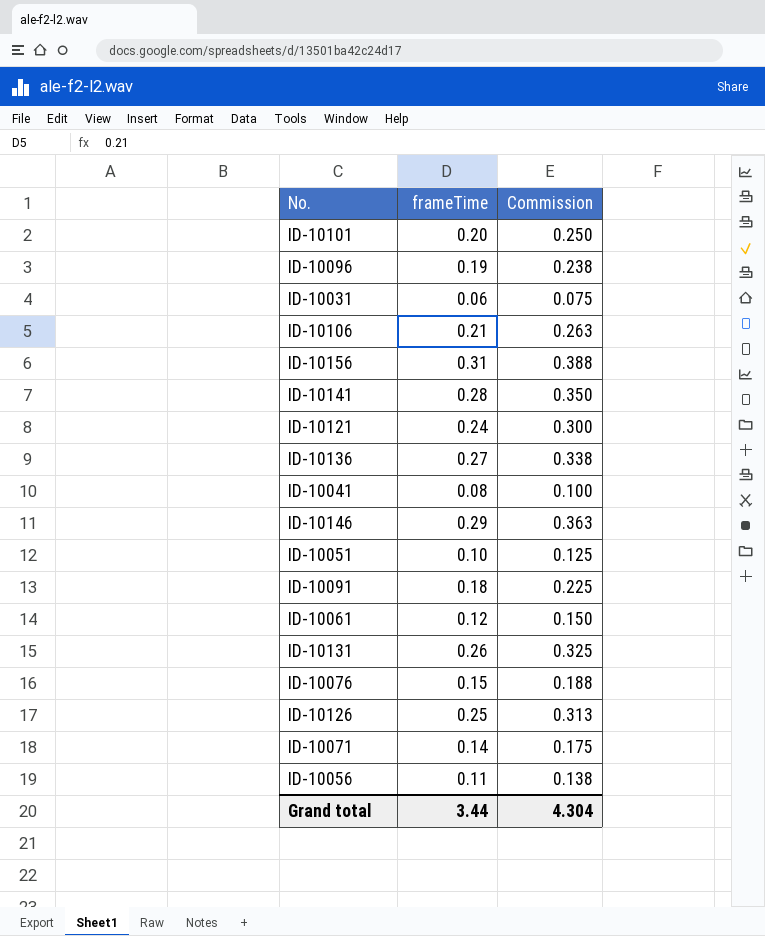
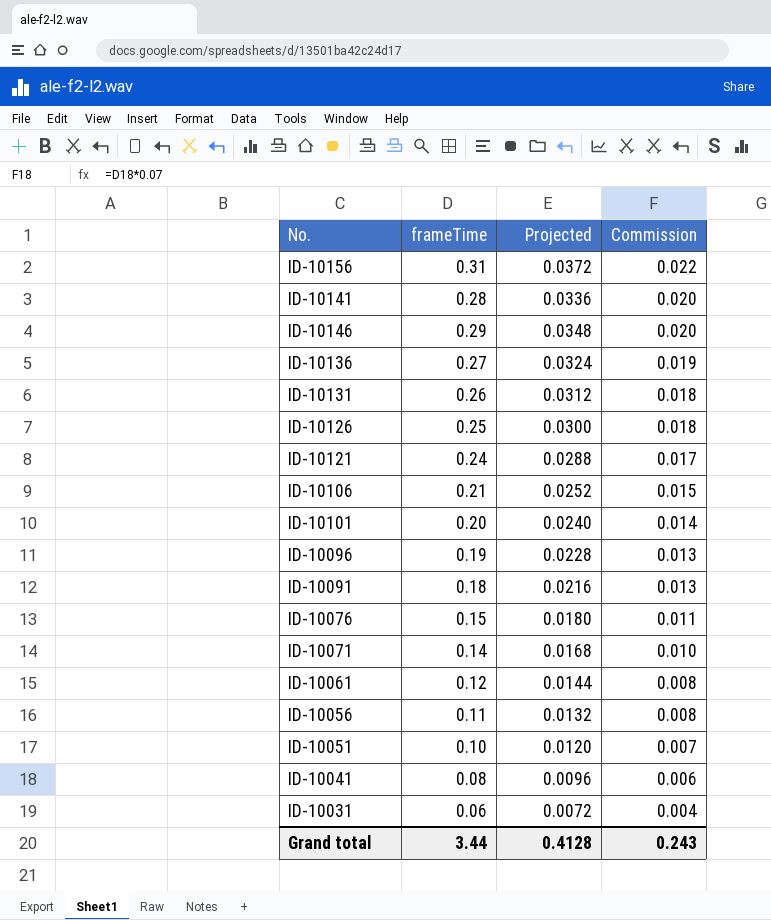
row order: none -> Commission descending
column Projected | formula: none -> [frameTime] * 0.12
column Commission | formula: [frameTime] * 1.25 -> [frameTime] * 0.07
Grand total | Commission: 4.304 -> 0.243

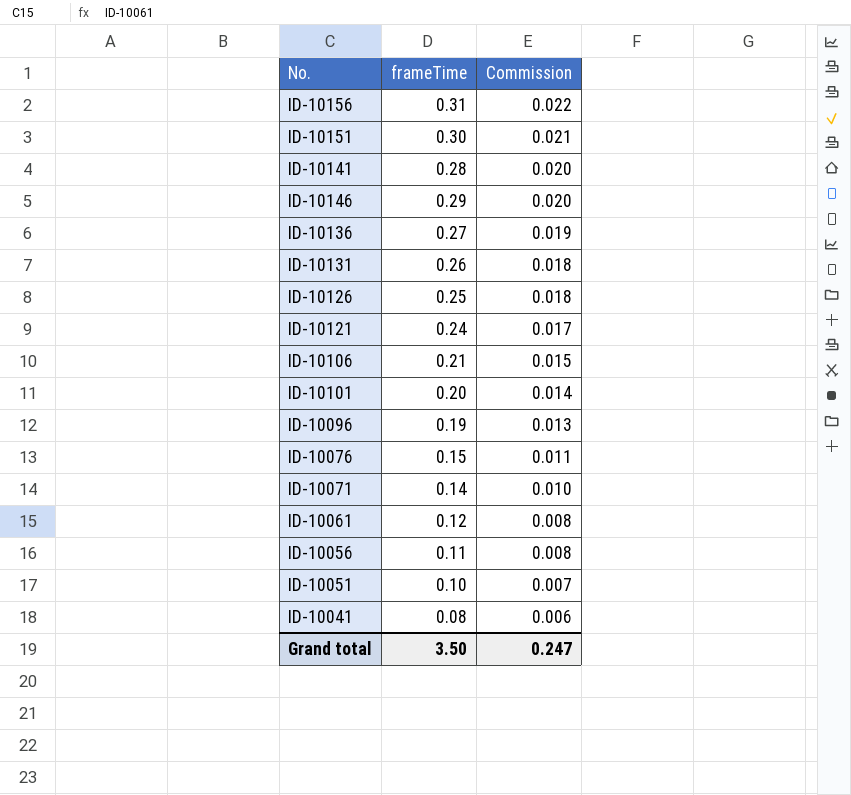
column Projected | formula: [frameTime] * 0.12 -> none
row ID-10091: 0.18 | 0.0216 | 0.013 -> none
row ID-10031: 0.06 | 0.0072 | 0.004 -> none
row ID-10151: none -> 0.30 | 0.021
Grand total | frameTime: 3.44 -> 3.50
Grand total | Commission: 0.243 -> 0.247

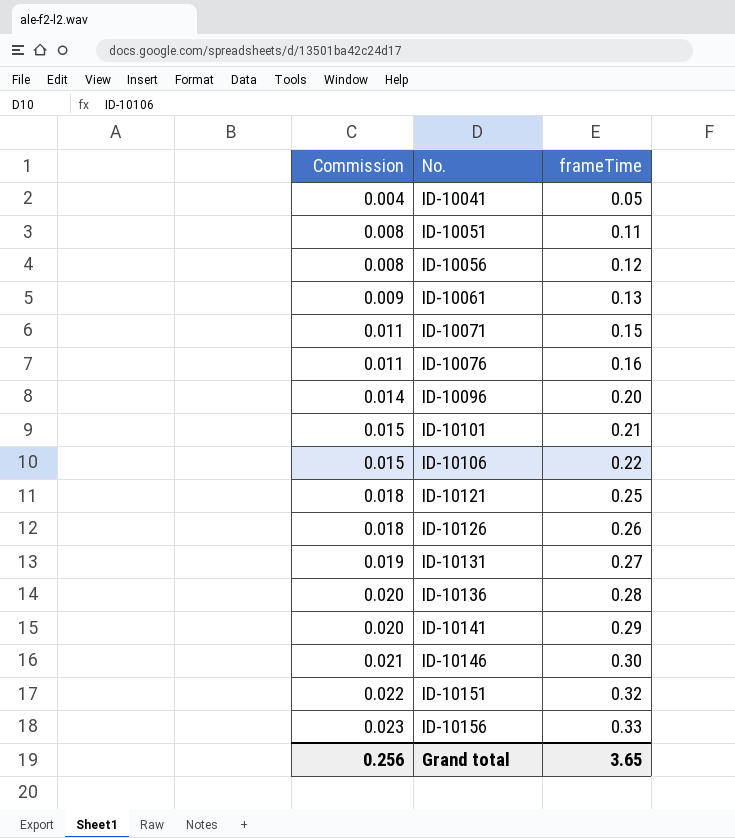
row order: Commission descending -> Commission ascending
column Commission | position: 3 -> 1
ID-10041 | Commission: 0.006 -> 0.004
ID-10041 | frameTime: 0.08 -> 0.05
ID-10051 | Commission: 0.007 -> 0.008
ID-10051 | frameTime: 0.10 -> 0.11
ID-10056 | frameTime: 0.11 -> 0.12
ID-10061 | Commission: 0.008 -> 0.009
ID-10061 | frameTime: 0.12 -> 0.13
ID-10071 | Commission: 0.010 -> 0.011
ID-10071 | frameTime: 0.14 -> 0.15
ID-10076 | frameTime: 0.15 -> 0.16
ID-10096 | Commission: 0.013 -> 0.014
ID-10096 | frameTime: 0.19 -> 0.20
ID-10101 | Commission: 0.014 -> 0.015
ID-10101 | frameTime: 0.20 -> 0.21
ID-10106 | frameTime: 0.21 -> 0.22
ID-10121 | Commission: 0.017 -> 0.018
ID-10121 | frameTime: 0.24 -> 0.25
ID-10126 | frameTime: 0.25 -> 0.26
ID-10131 | Commission: 0.018 -> 0.019
ID-10131 | frameTime: 0.26 -> 0.27
ID-10136 | Commission: 0.019 -> 0.020
ID-10136 | frameTime: 0.27 -> 0.28
ID-10141 | frameTime: 0.28 -> 0.29
ID-10146 | Commission: 0.020 -> 0.021
ID-10146 | frameTime: 0.29 -> 0.30
ID-10151 | Commission: 0.021 -> 0.022
ID-10151 | frameTime: 0.30 -> 0.32
ID-10156 | Commission: 0.022 -> 0.023
ID-10156 | frameTime: 0.31 -> 0.33
Grand total | Commission: 0.247 -> 0.256
Grand total | frameTime: 3.50 -> 3.65

